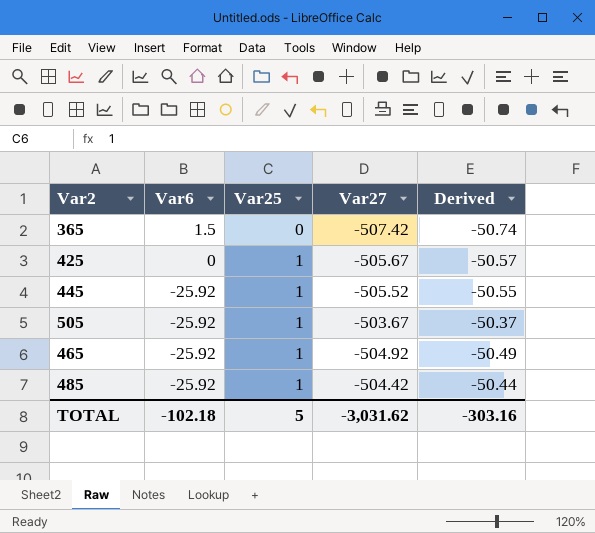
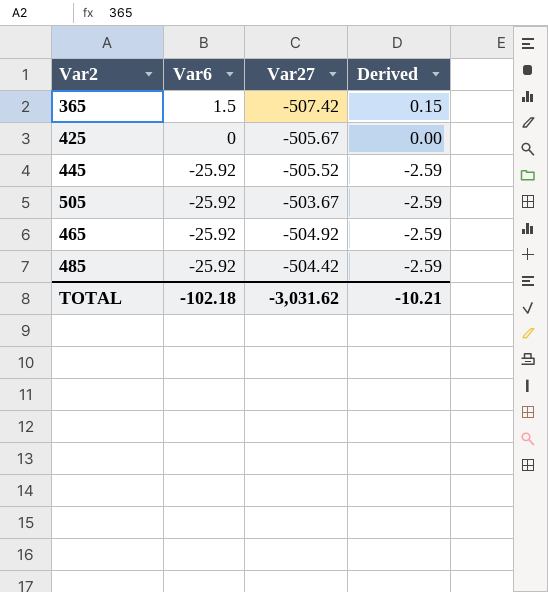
column Var25 | position: 3 -> none
column Derived | formula: [Var27] * 0.1 -> [Var6] * 0.1
TOTAL | Derived: -303.16 -> -10.21

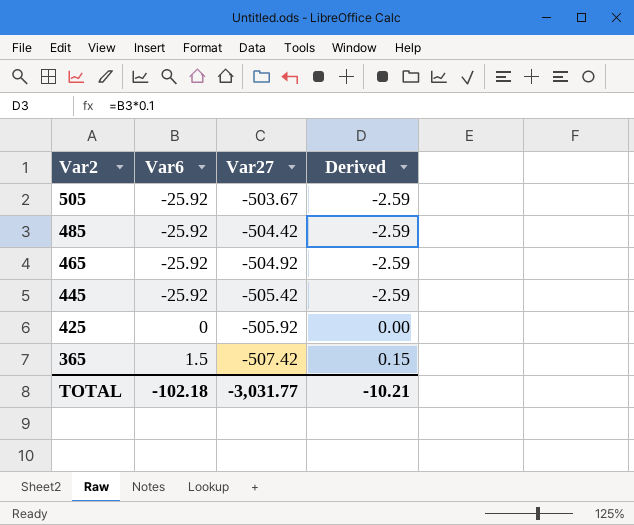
row order: Var6 descending -> Var2 descending
445 | Var27: -505.52 -> -505.42
425 | Var27: -505.67 -> -505.92
TOTAL | Var27: -3,031.62 -> -3,031.77

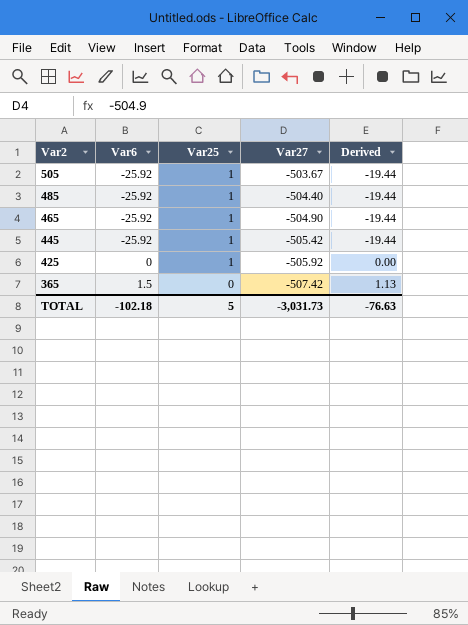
column Var25 | position: none -> 3
column Derived | formula: [Var6] * 0.1 -> [Var6] * 0.75
485 | Var27: -504.42 -> -504.40
465 | Var27: -504.92 -> -504.90
TOTAL | Var27: -3,031.77 -> -3,031.73
TOTAL | Derived: -10.21 -> -76.63

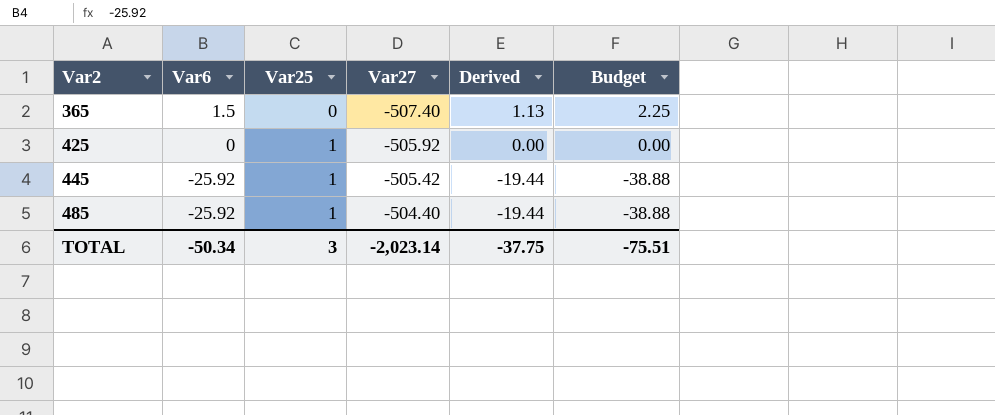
row order: Var2 descending -> Var2 ascending
column Budget | formula: none -> [Var6] * 1.5
row 505: -25.92 | 1 | -503.67 | -19.44 -> none
row 465: -25.92 | 1 | -504.90 | -19.44 -> none
365 | Var27: -507.42 -> -507.40
TOTAL | Var6: -102.18 -> -50.34
TOTAL | Var25: 5 -> 3
TOTAL | Var27: -3,031.73 -> -2,023.14
TOTAL | Derived: -76.63 -> -37.75

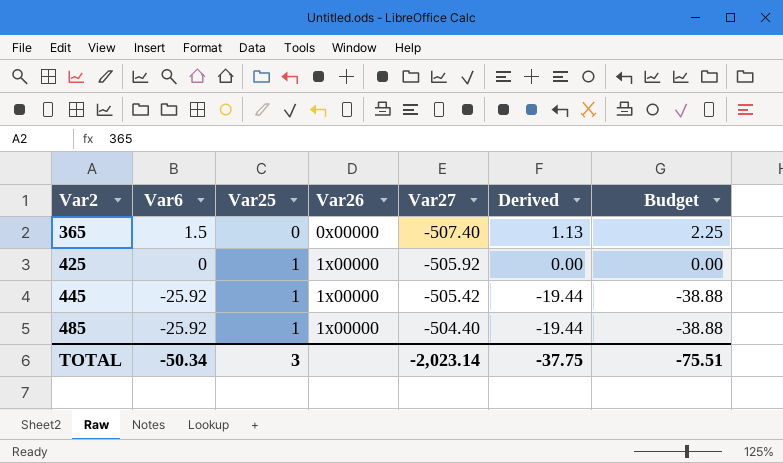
column Var26 | position: none -> 4

